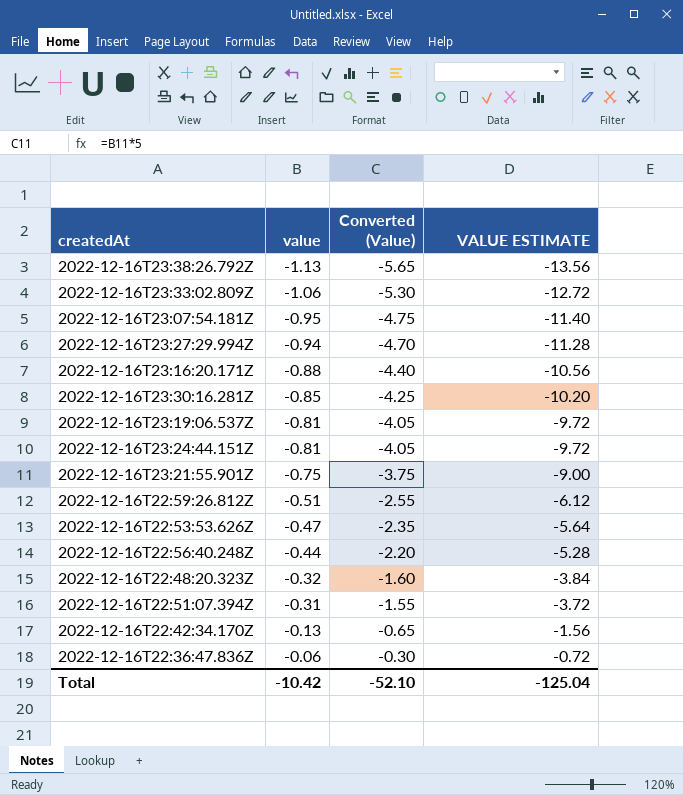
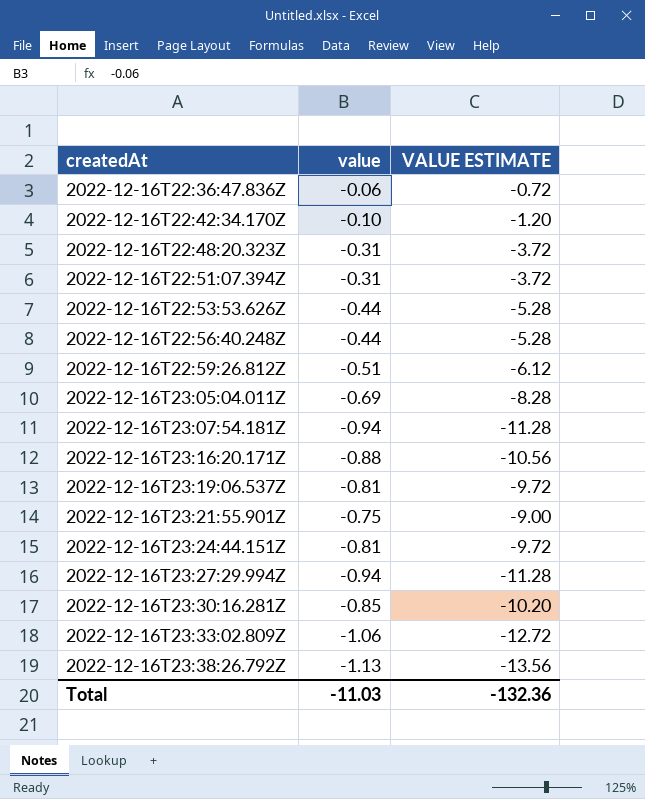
row order: value ascending -> createdAt ascending
column Converted (Value) | formula: [value] * 5 -> none
2022-12-16T22:42:34.170Z | value: -0.13 -> -0.10
2022-12-16T22:42:34.170Z | VALUE ESTIMATE: -1.56 -> -1.20
2022-12-16T22:48:20.323Z | value: -0.32 -> -0.31
2022-12-16T22:48:20.323Z | VALUE ESTIMATE: -3.84 -> -3.72
2022-12-16T22:53:53.626Z | value: -0.47 -> -0.44
2022-12-16T22:53:53.626Z | VALUE ESTIMATE: -5.64 -> -5.28
row 2022-12-16T23:05:04.011Z: none -> -0.69 | -8.28
2022-12-16T23:07:54.181Z | value: -0.95 -> -0.94
2022-12-16T23:07:54.181Z | VALUE ESTIMATE: -11.40 -> -11.28
Total | value: -10.42 -> -11.03
Total | VALUE ESTIMATE: -125.04 -> -132.36

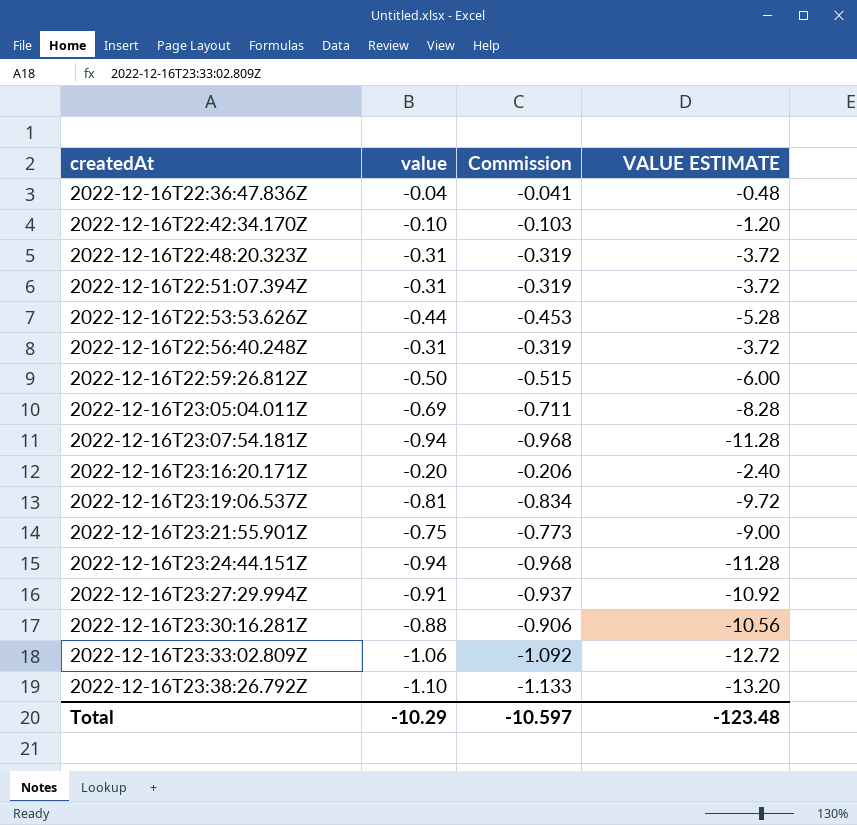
column Commission | formula: none -> [value] * 1.03
2022-12-16T22:36:47.836Z | value: -0.06 -> -0.04
2022-12-16T22:36:47.836Z | VALUE ESTIMATE: -0.72 -> -0.48
2022-12-16T22:56:40.248Z | value: -0.44 -> -0.31
2022-12-16T22:56:40.248Z | VALUE ESTIMATE: -5.28 -> -3.72
2022-12-16T22:59:26.812Z | value: -0.51 -> -0.50
2022-12-16T22:59:26.812Z | VALUE ESTIMATE: -6.12 -> -6.00
2022-12-16T23:16:20.171Z | value: -0.88 -> -0.20
2022-12-16T23:16:20.171Z | VALUE ESTIMATE: -10.56 -> -2.40
2022-12-16T23:24:44.151Z | value: -0.81 -> -0.94
2022-12-16T23:24:44.151Z | VALUE ESTIMATE: -9.72 -> -11.28
2022-12-16T23:27:29.994Z | value: -0.94 -> -0.91
2022-12-16T23:27:29.994Z | VALUE ESTIMATE: -11.28 -> -10.92
2022-12-16T23:30:16.281Z | value: -0.85 -> -0.88
2022-12-16T23:30:16.281Z | VALUE ESTIMATE: -10.20 -> -10.56
2022-12-16T23:38:26.792Z | value: -1.13 -> -1.10
2022-12-16T23:38:26.792Z | VALUE ESTIMATE: -13.56 -> -13.20
Total | value: -11.03 -> -10.29
Total | VALUE ESTIMATE: -132.36 -> -123.48

